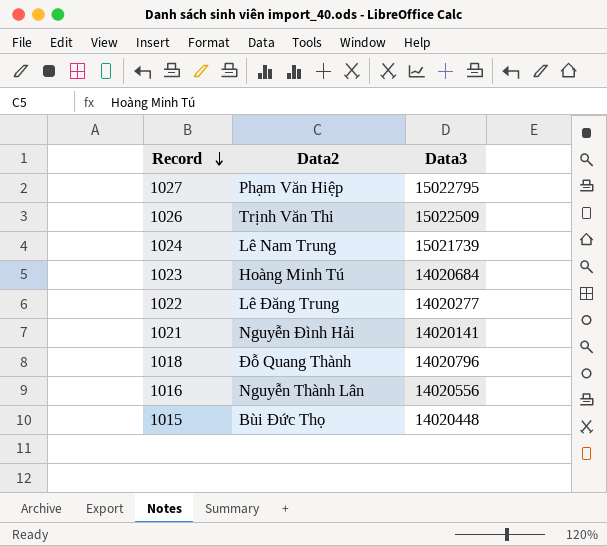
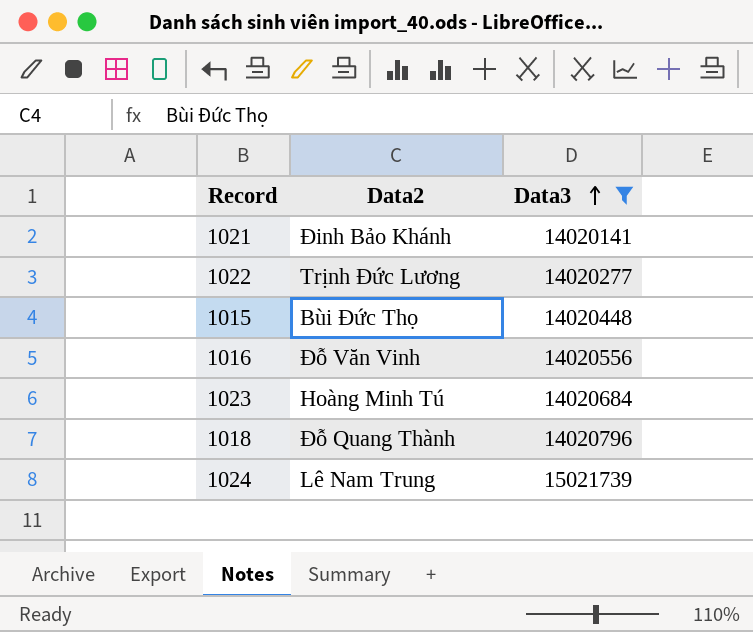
filter: none -> Data3 <= 15021739
row order: Record descending -> Data3 ascending
1021 | Data2: Nguyễn Đình Hải -> Đinh Bảo Khánh
1022 | Data2: Lê Đăng Trung -> Trịnh Đức Lương
1016 | Data2: Nguyễn Thành Lân -> Đỗ Văn Vinh

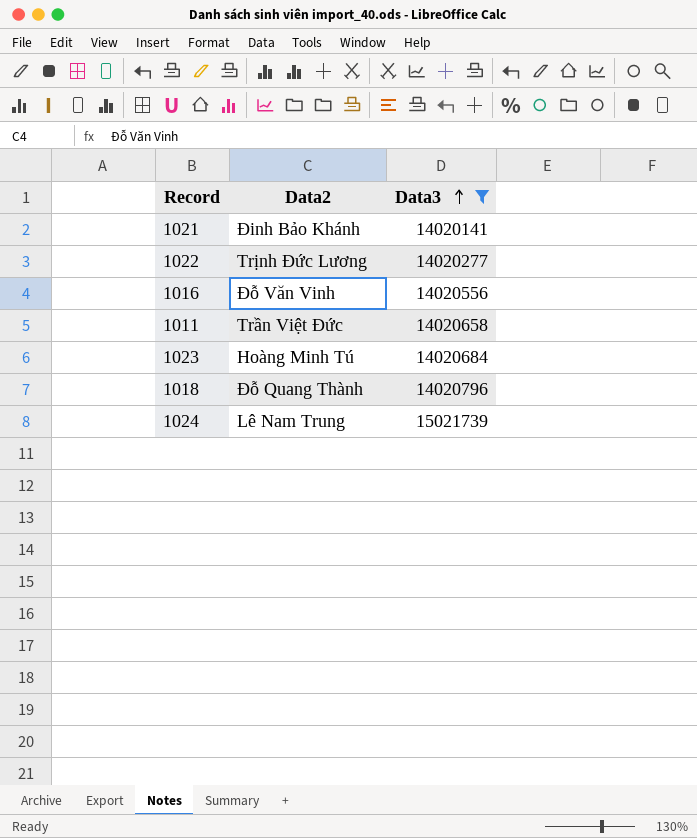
row 1015: Bùi Đức Thọ | 14020448 -> none
row 1011: none -> Trần Việt Đức | 14020658

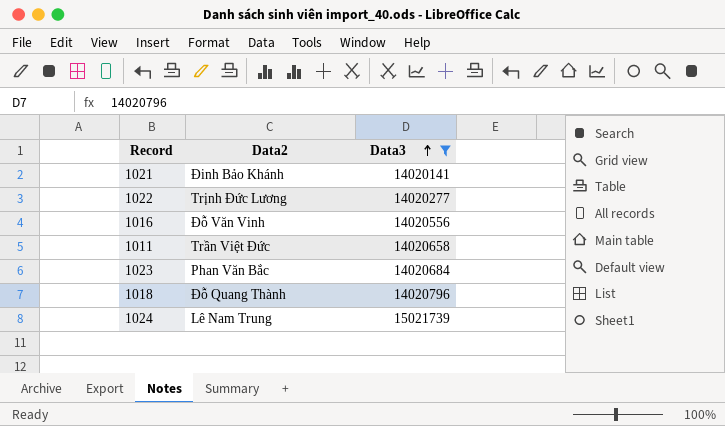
1023 | Data2: Hoàng Minh Tú -> Phan Văn Bắc

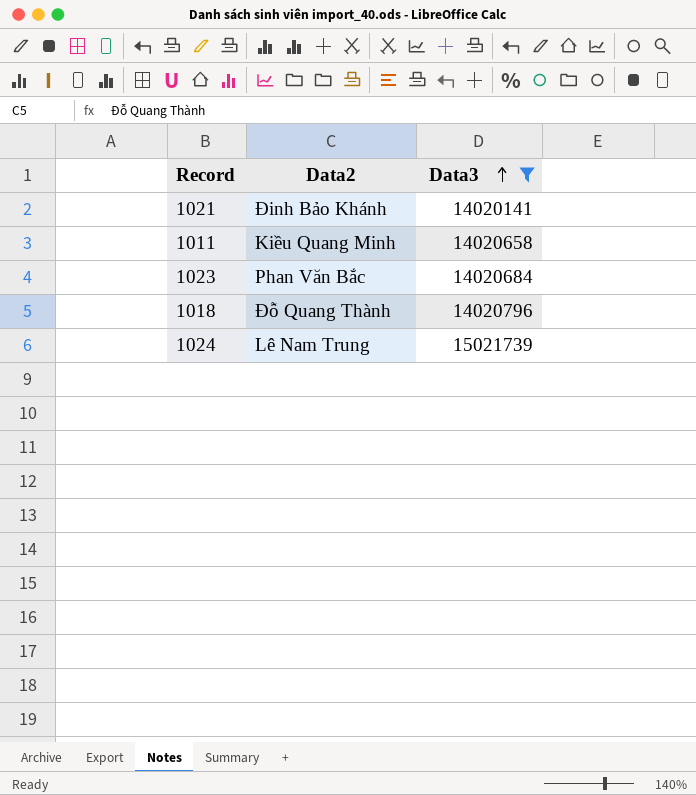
row 1022: Trịnh Đức Lương | 14020277 -> none
row 1016: Đỗ Văn Vinh | 14020556 -> none
1011 | Data2: Trần Việt Đức -> Kiều Quang Minh

